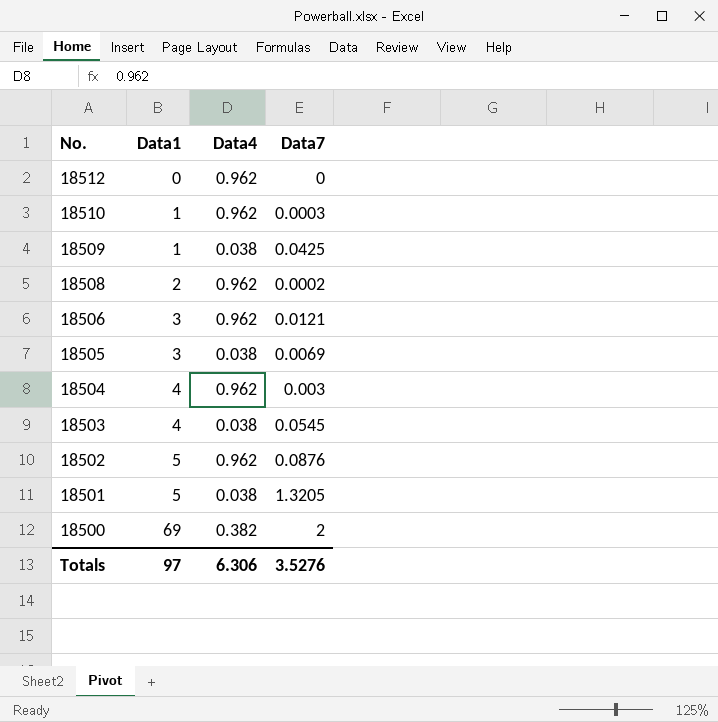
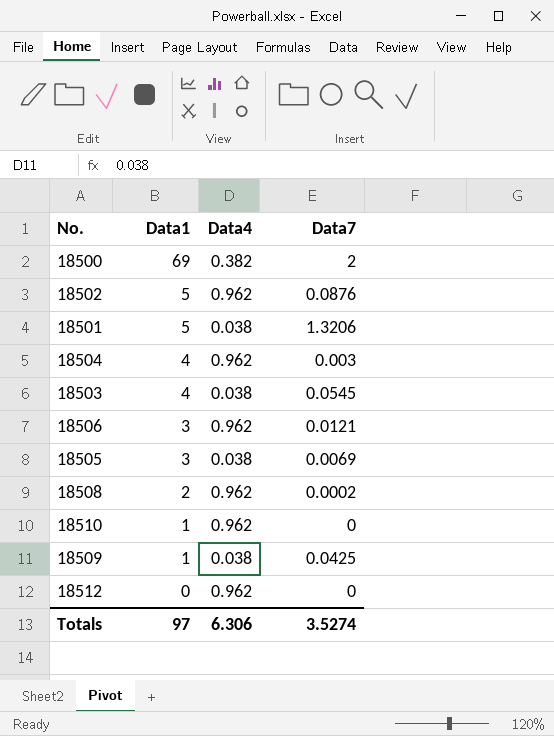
row order: No. descending -> Data1 descending
18501 | Data7: 1.3205 -> 1.3206
18510 | Data7: 0.0003 -> 0
Totals | Data7: 3.5276 -> 3.5274

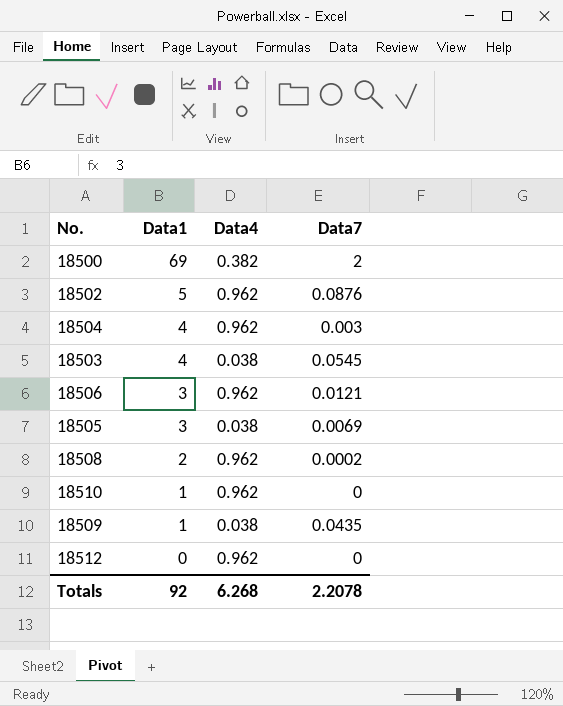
row 18501: 5 | 0.038 | 1.3206 -> none
18509 | Data7: 0.0425 -> 0.0435
Totals | Data1: 97 -> 92
Totals | Data4: 6.306 -> 6.268
Totals | Data7: 3.5274 -> 2.2078

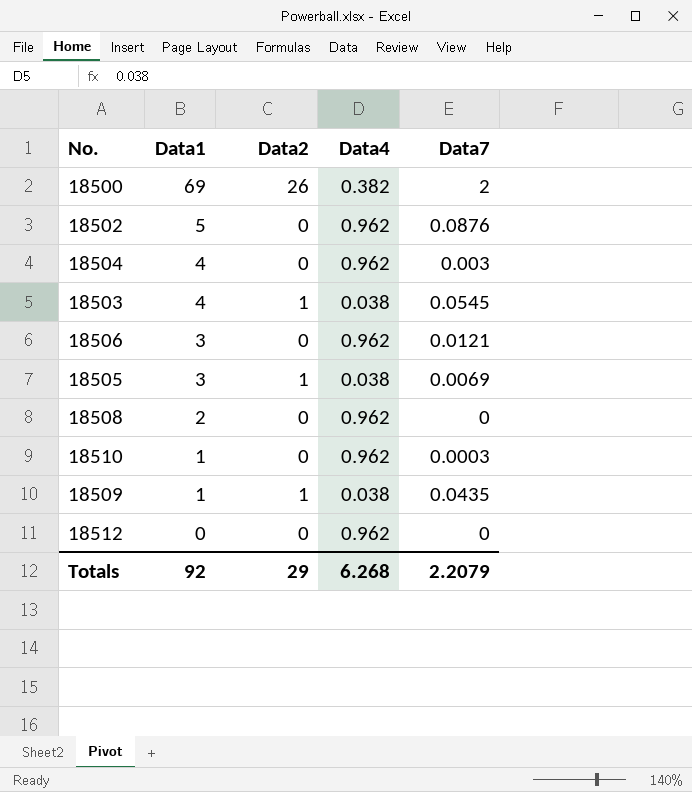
column Data2 | position: none -> 3
18508 | Data7: 0.0002 -> 0
18510 | Data7: 0 -> 0.0003
Totals | Data7: 2.2078 -> 2.2079

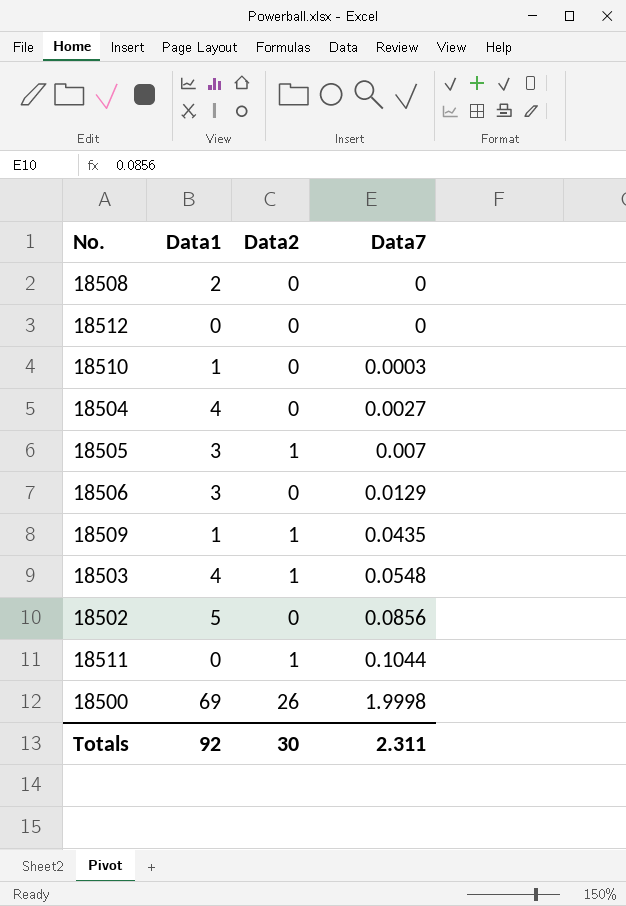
row order: Data1 descending -> Data7 ascending
column Data4 | position: 4 -> none
18504 | Data7: 0.003 -> 0.0027
18505 | Data7: 0.0069 -> 0.007
18506 | Data7: 0.0121 -> 0.0129
18503 | Data7: 0.0545 -> 0.0548
18502 | Data7: 0.0876 -> 0.0856
row 18511: none -> 0 | 1 | 0.1044
18500 | Data7: 2 -> 1.9998
Totals | Data2: 29 -> 30
Totals | Data7: 2.2079 -> 2.311

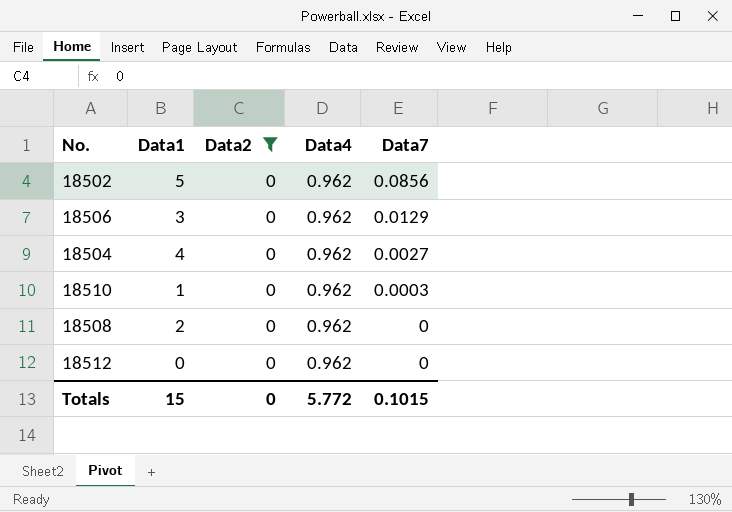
filter: none -> Data2 = 0
row order: Data7 ascending -> Data7 descending
column Data4 | position: none -> 4
Totals | Data1: 92 -> 15
Totals | Data2: 30 -> 0
Totals | Data7: 2.311 -> 0.1015

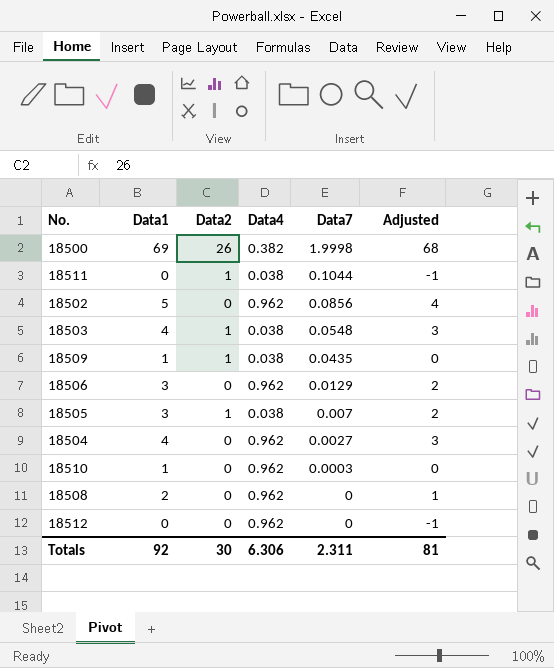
filter: Data2 = 0 -> none
column Adjusted | formula: none -> [Data1] - 1
Totals | Data1: 15 -> 92
Totals | Data2: 0 -> 30
Totals | Data4: 5.772 -> 6.306
Totals | Data7: 0.1015 -> 2.311

